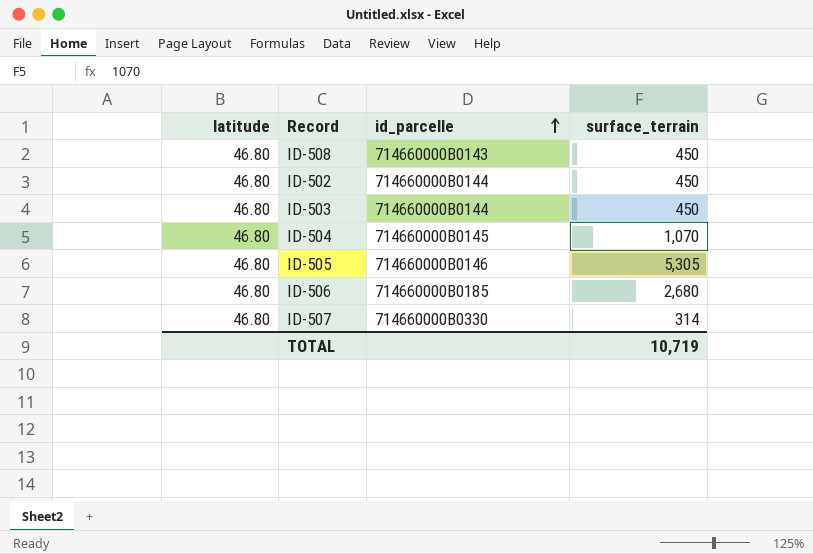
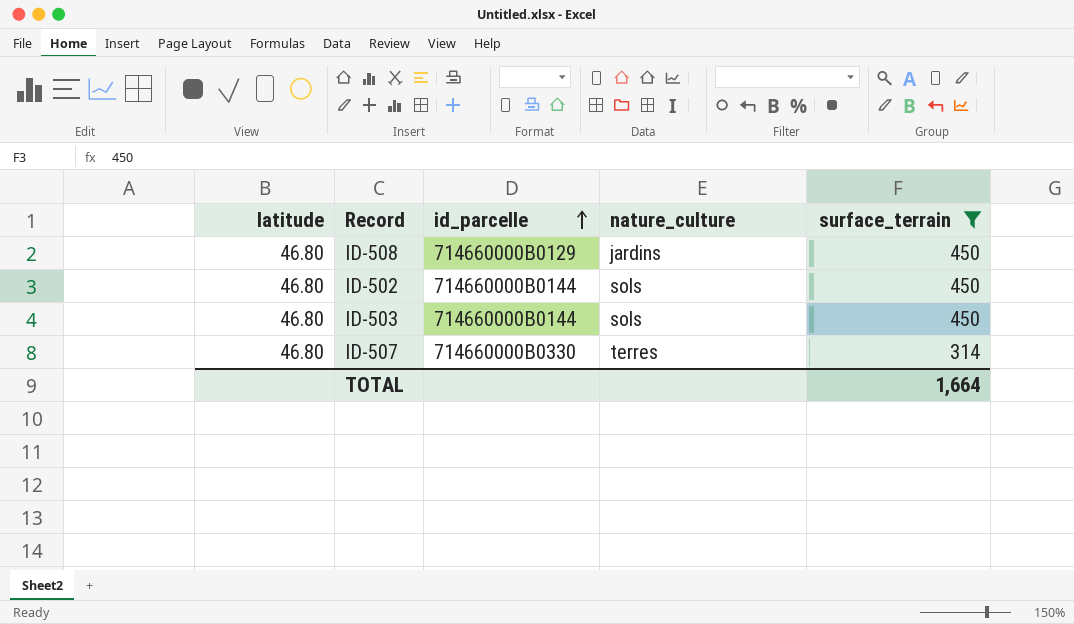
filter: none -> surface_terrain <= 450
column nature_culture | position: none -> 4
ID-508 | id_parcelle: 714660000B0143 -> 714660000B0129
TOTAL | surface_terrain: 10,719 -> 1,664

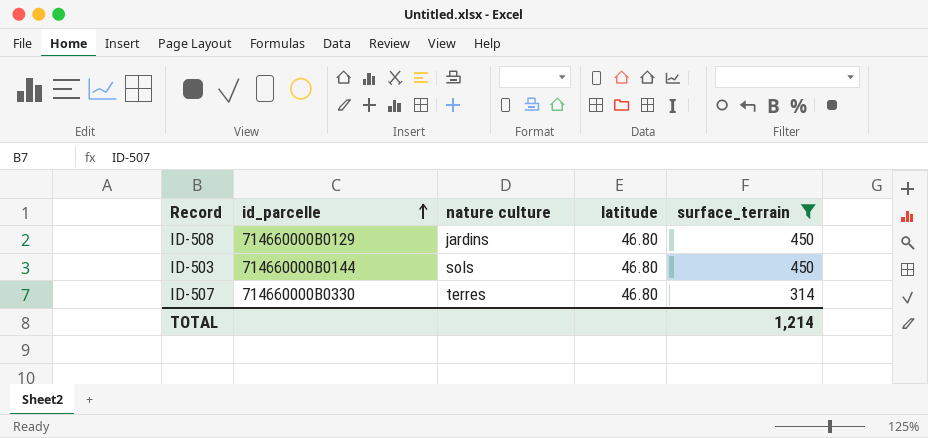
column name: nature_culture -> nature culture
column latitude | position: 1 -> 4
row ID-502: 46.80 | 714660000B0144 | sols | 450 -> none
TOTAL | surface_terrain: 1,664 -> 1,214

